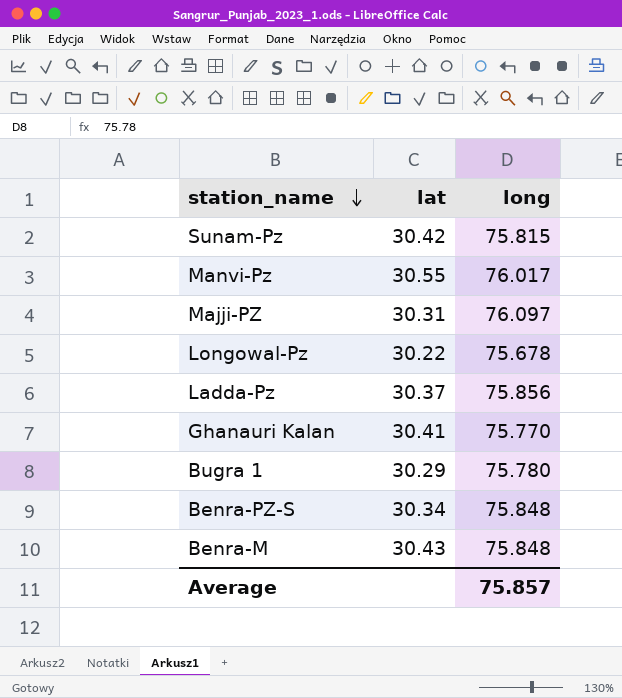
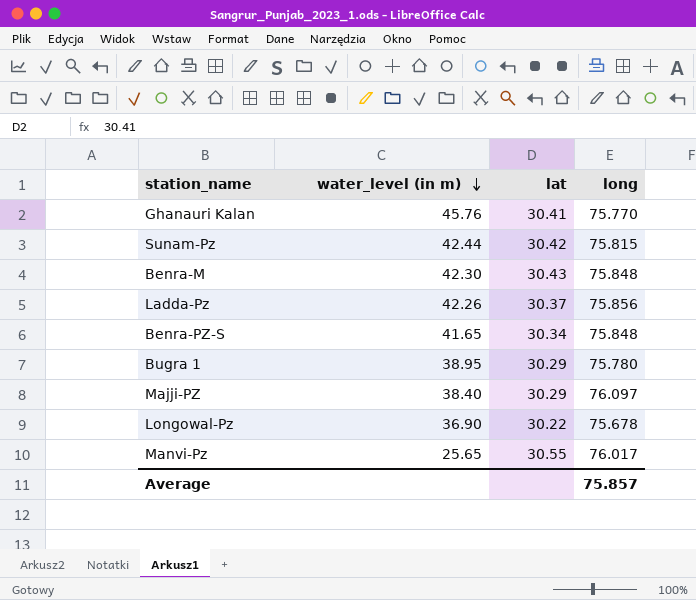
row order: station_name descending -> water_level (in m) descending
column water_level (in m) | position: none -> 2
Majji-PZ | lat: 30.31 -> 30.29

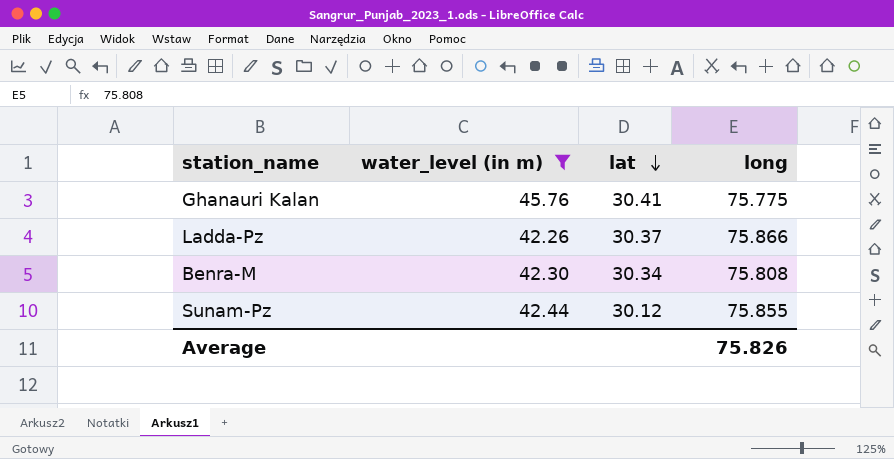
filter: none -> water_level (in m) >= 42.26
row order: water_level (in m) descending -> lat descending
Ghanauri Kalan | long: 75.770 -> 75.775
Ladda-Pz | long: 75.856 -> 75.866
Benra-M | lat: 30.43 -> 30.34
Benra-M | long: 75.848 -> 75.808
Sunam-Pz | lat: 30.42 -> 30.12
Sunam-Pz | long: 75.815 -> 75.855
Average | long: 75.857 -> 75.826

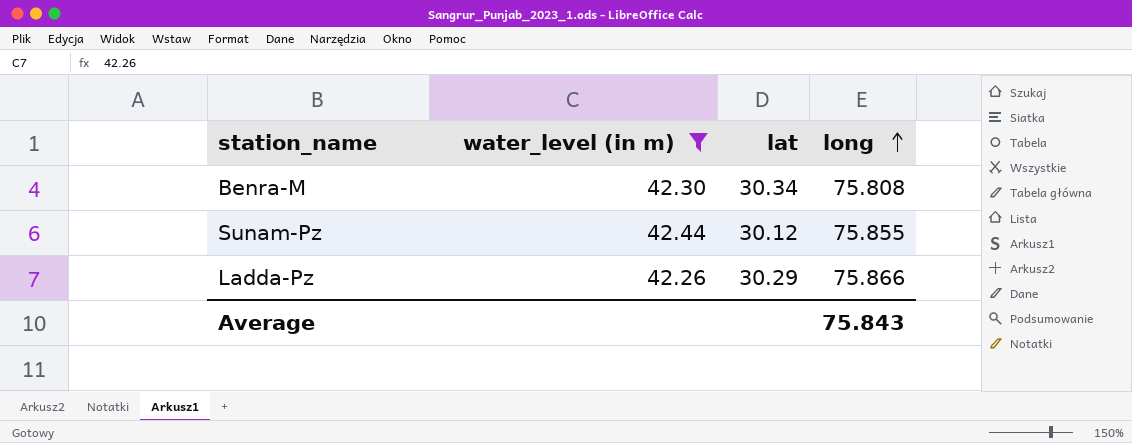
row order: lat descending -> long ascending
row Ghanauri Kalan: 45.76 | 30.41 | 75.775 -> none
Ladda-Pz | lat: 30.37 -> 30.29
Average | long: 75.826 -> 75.843

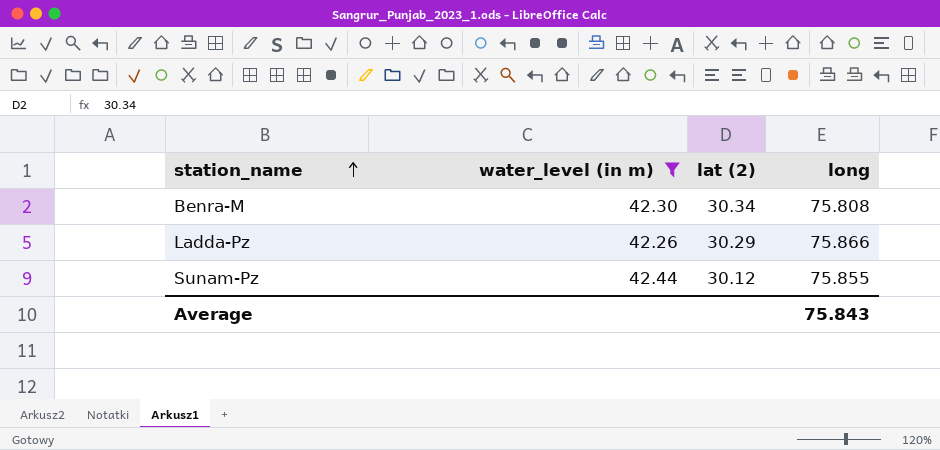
row order: long ascending -> station_name ascending
column name: lat -> lat (2)

